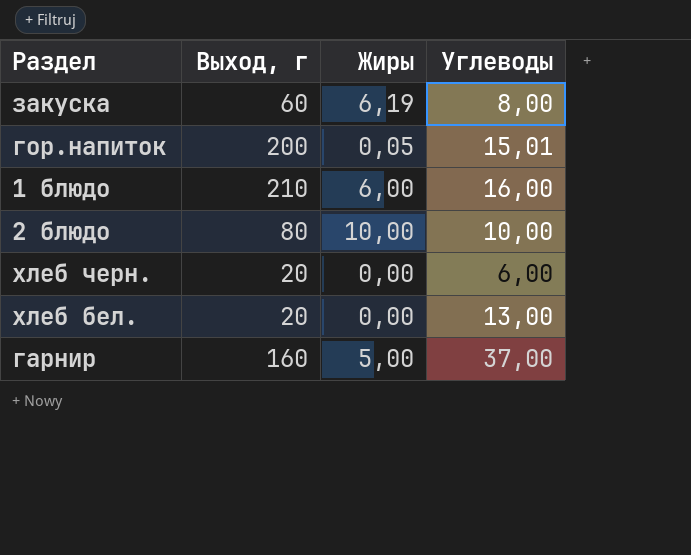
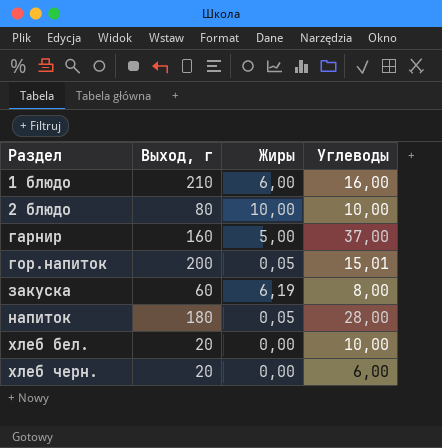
row order: none -> Раздел ascending
row напиток: none -> 180 | 0,05 | 28,00
хлеб бел. | Углеводы: 13,00 -> 10,00

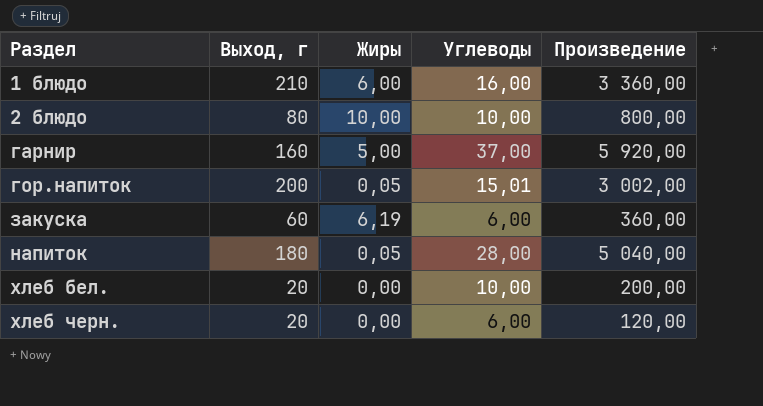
column Произведение | formula: none -> [Выход, г] * [Углеводы]
закуска | Углеводы: 8,00 -> 6,00

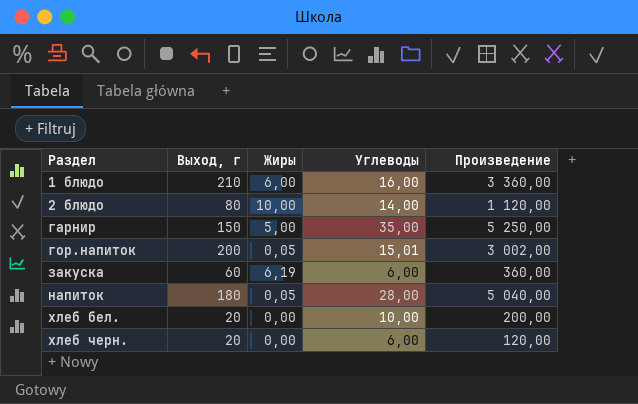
2 блюдо | Углеводы: 10,00 -> 14,00
2 блюдо | Произведение: 800,00 -> 1 120,00
гарнир | Выход, г: 160 -> 150
гарнир | Углеводы: 37,00 -> 35,00
гарнир | Произведение: 5 920,00 -> 5 250,00

